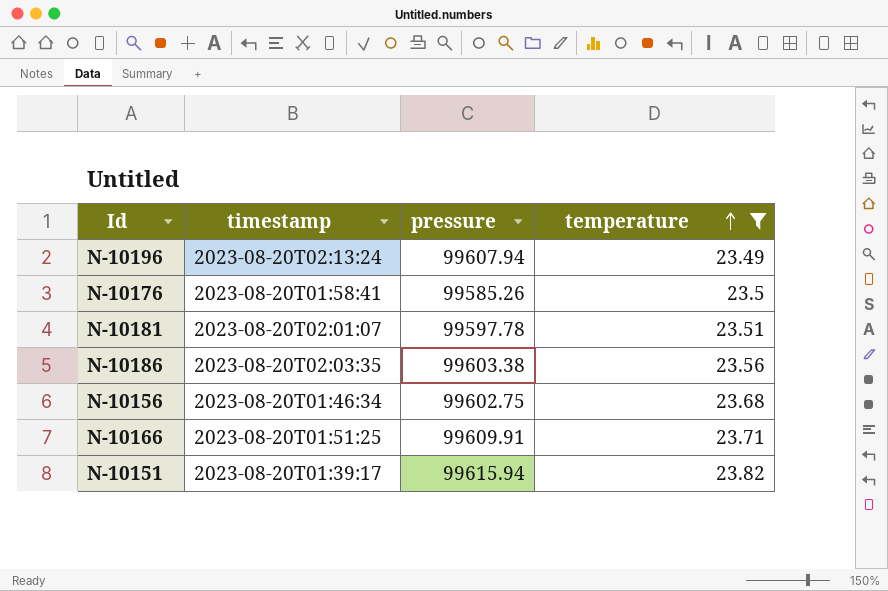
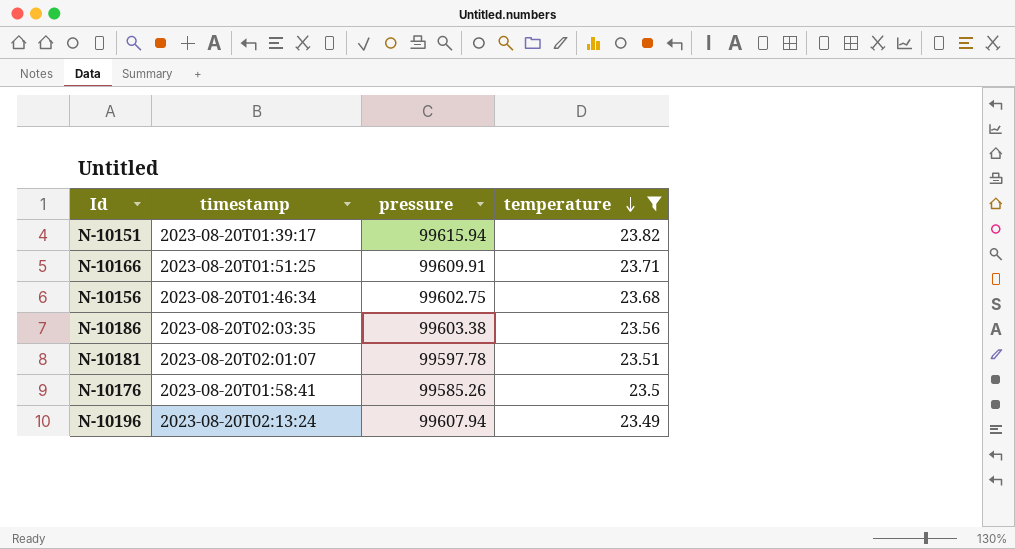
row order: temperature ascending -> temperature descending

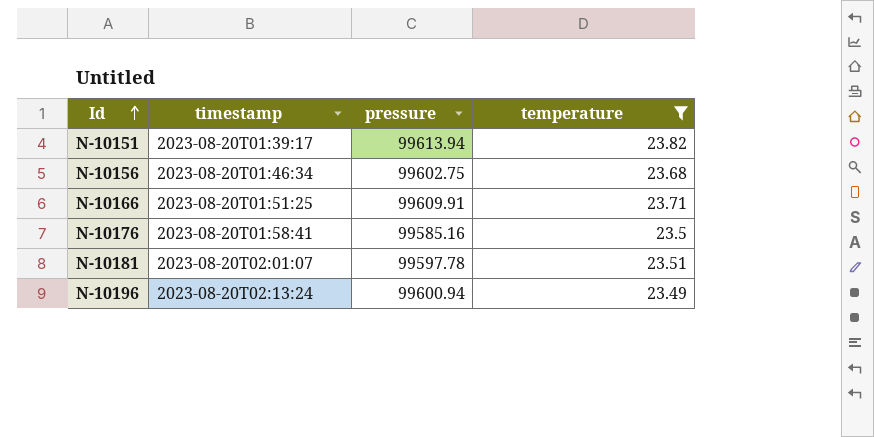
row order: temperature descending -> Id ascending
row N-10186: 2023-08-20T02:03:35 | 99603.38 | 23.56 -> none
N-10151 | pressure: 99615.94 -> 99613.94
N-10176 | pressure: 99585.26 -> 99585.16
N-10196 | pressure: 99607.94 -> 99600.94

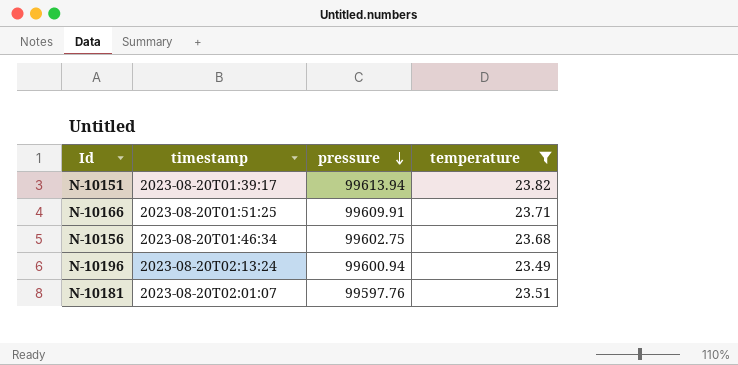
row order: Id ascending -> pressure descending
row N-10176: 2023-08-20T01:58:41 | 99585.16 | 23.5 -> none
N-10181 | pressure: 99597.78 -> 99597.76

